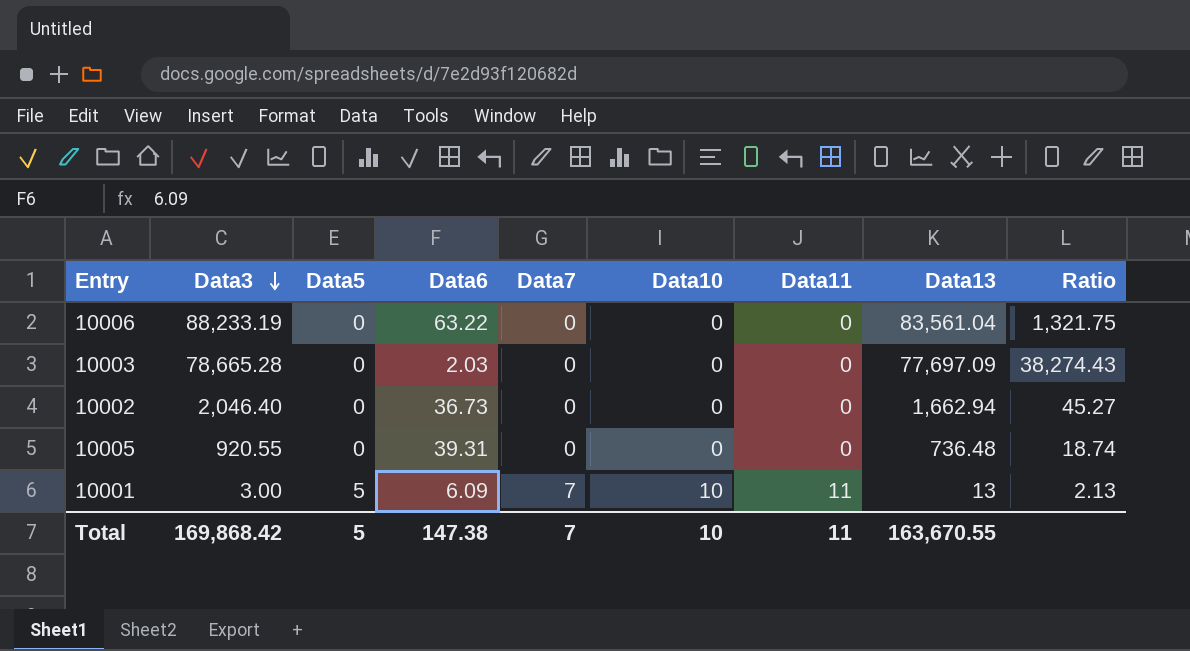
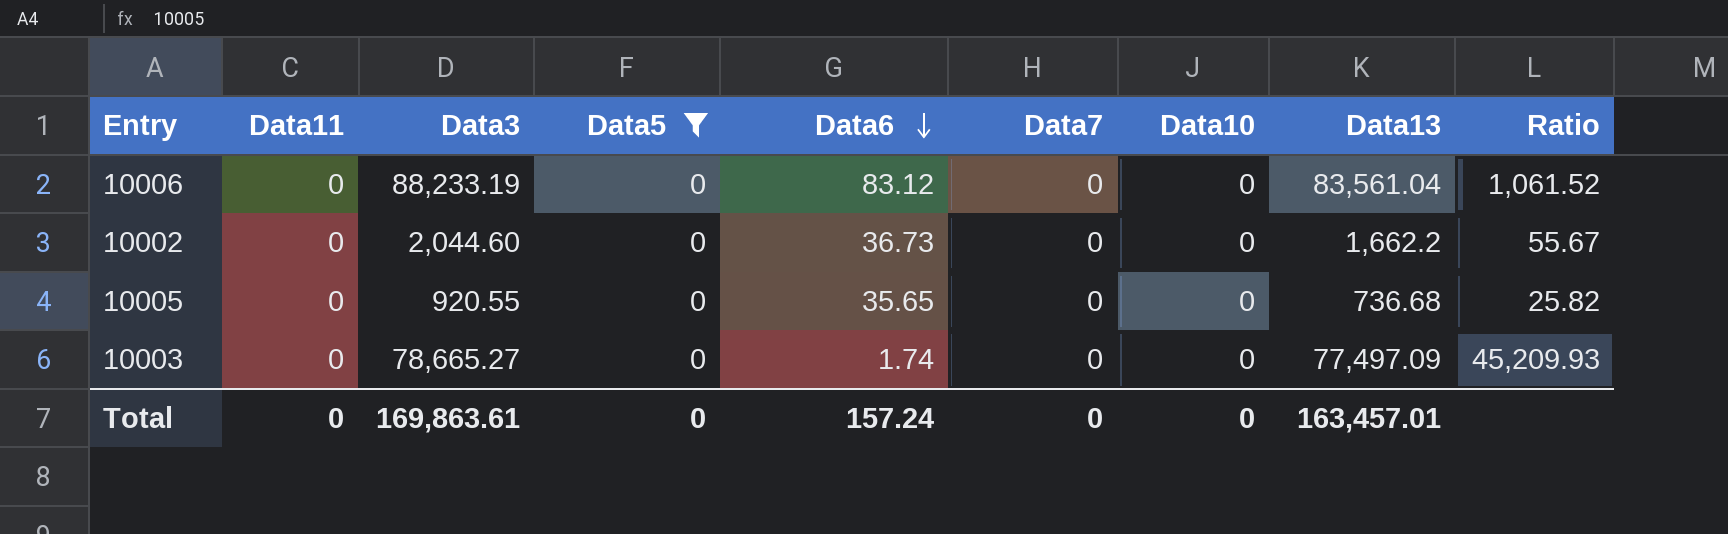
filter: none -> Data5 = 0
row order: Data3 descending -> Data6 descending
column Data11 | position: 7 -> 2
column Ratio | formula: [Data13] / [Data6] -> [Data3] / [Data6]
10006 | Data6: 63.22 -> 83.12
10002 | Data3: 2,046.40 -> 2,044.60
10002 | Data13: 1,662.94 -> 1,662.2
10005 | Data6: 39.31 -> 35.65
10005 | Data13: 736.48 -> 736.68
10003 | Data3: 78,665.28 -> 78,665.27
10003 | Data6: 2.03 -> 1.74
10003 | Data13: 77,697.09 -> 77,497.09
Total | Data11: 11 -> 0
Total | Data3: 169,868.42 -> 169,863.61
Total | Data5: 5 -> 0
Total | Data6: 147.38 -> 157.24
Total | Data7: 7 -> 0
Total | Data10: 10 -> 0
Total | Data13: 163,670.55 -> 163,457.01

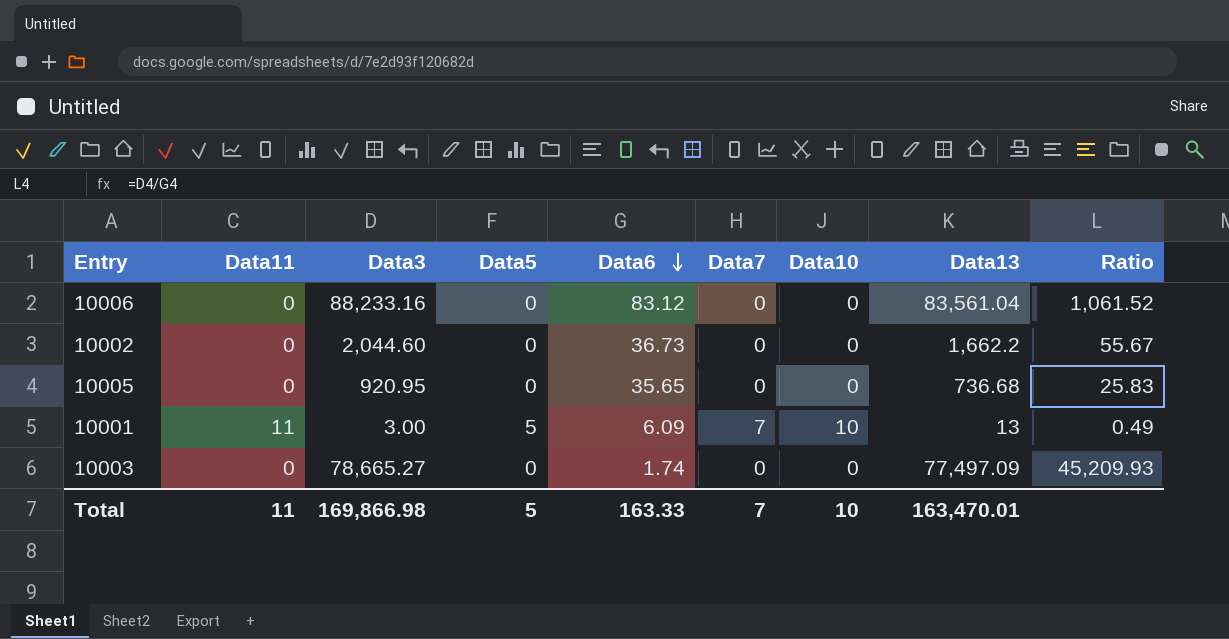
filter: Data5 = 0 -> none
10006 | Data3: 88,233.19 -> 88,233.16
10005 | Data3: 920.55 -> 920.95
10005 | Ratio: 25.82 -> 25.83
Total | Data11: 0 -> 11
Total | Data3: 169,863.61 -> 169,866.98
Total | Data5: 0 -> 5
Total | Data6: 157.24 -> 163.33
Total | Data7: 0 -> 7
Total | Data10: 0 -> 10
Total | Data13: 163,457.01 -> 163,470.01

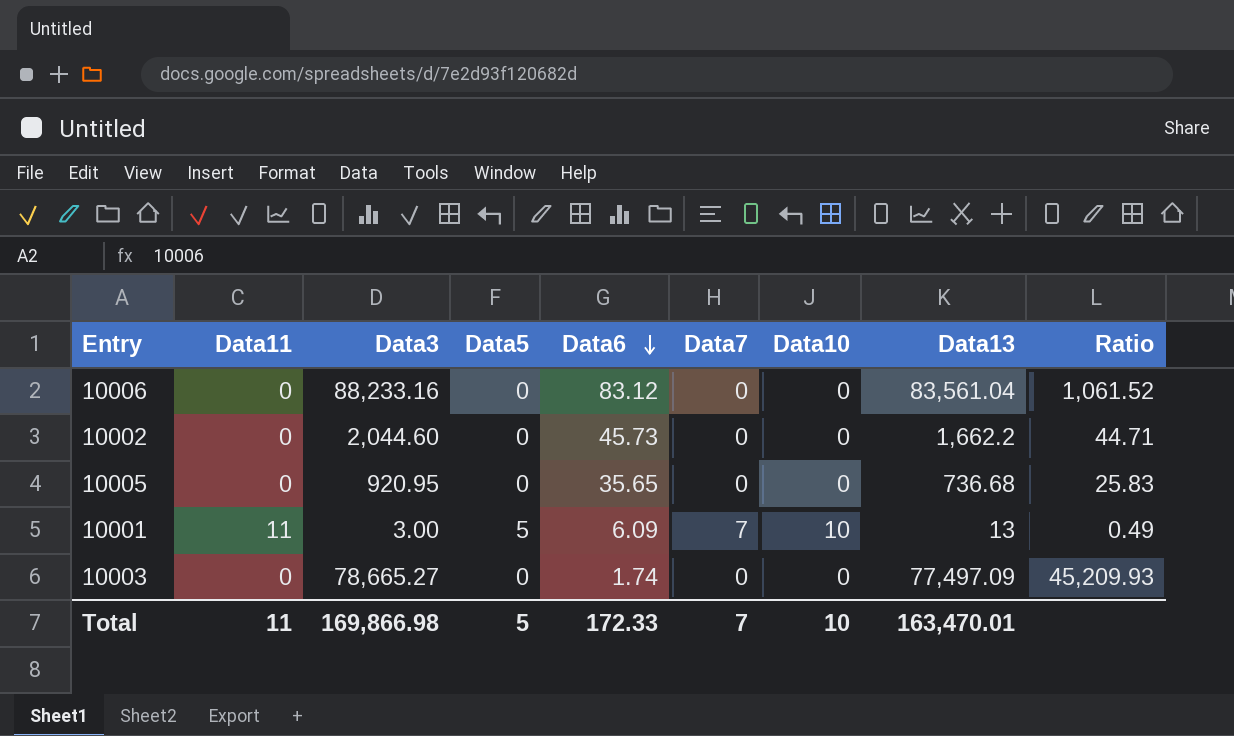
10002 | Data6: 36.73 -> 45.73
10002 | Ratio: 55.67 -> 44.71
Total | Data6: 163.33 -> 172.33

